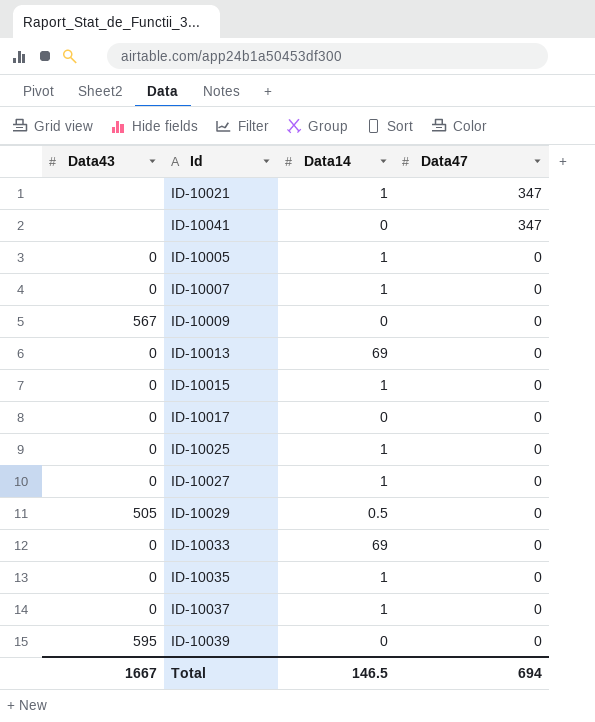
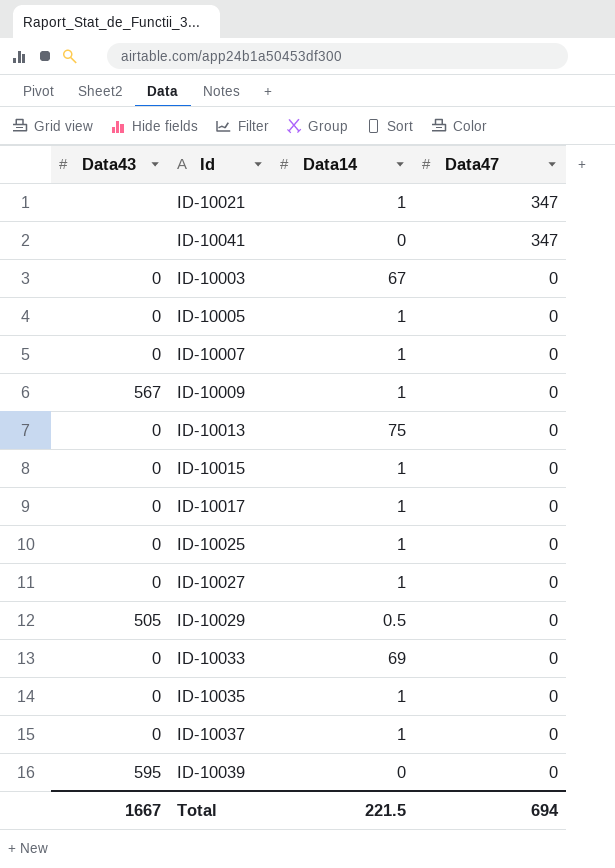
row ID-10003: none -> 0 | 67 | 0
ID-10009 | Data14: 0 -> 1
ID-10013 | Data14: 69 -> 75
ID-10017 | Data14: 0 -> 1
Total | Data14: 146.5 -> 221.5

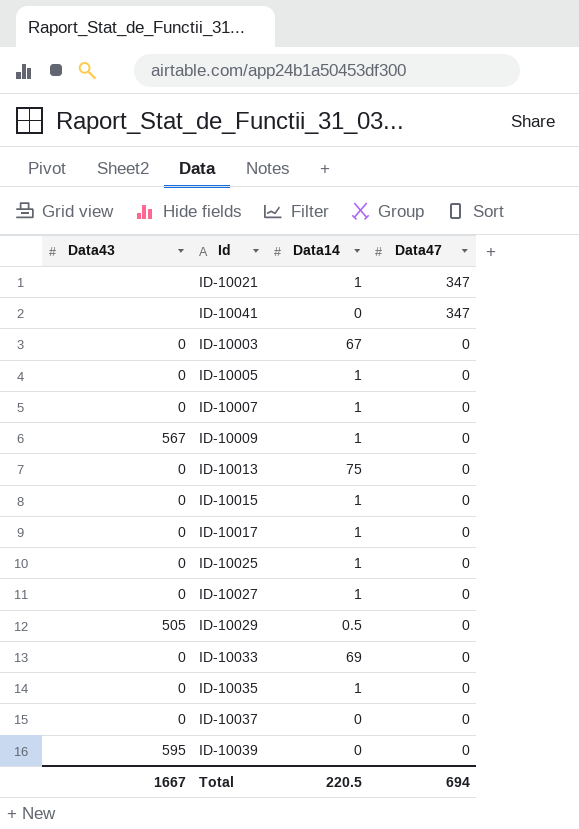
ID-10037 | Data14: 1 -> 0
Total | Data14: 221.5 -> 220.5

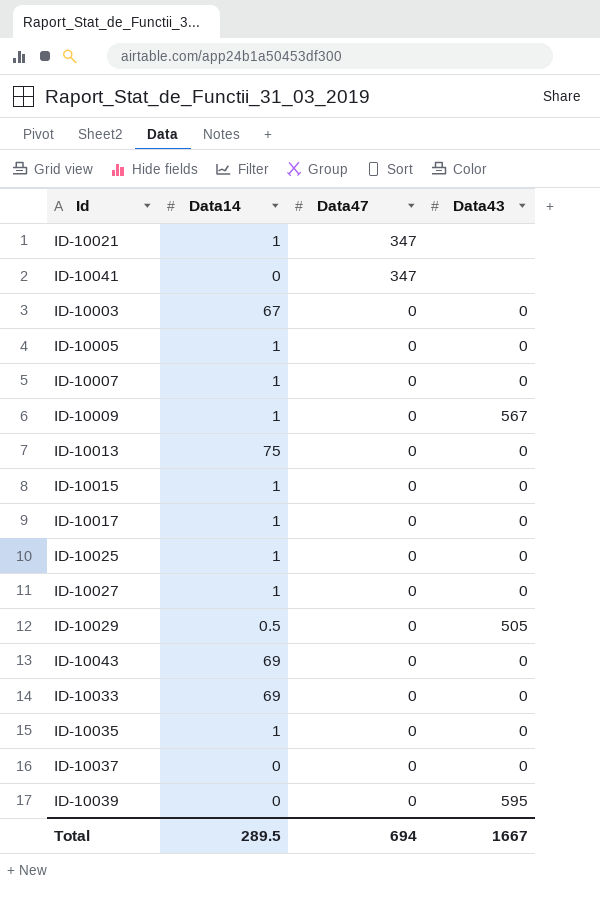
column Data43 | position: 1 -> 4
row ID-10043: none -> 69 | 0 | 0
Total | Data14: 220.5 -> 289.5

